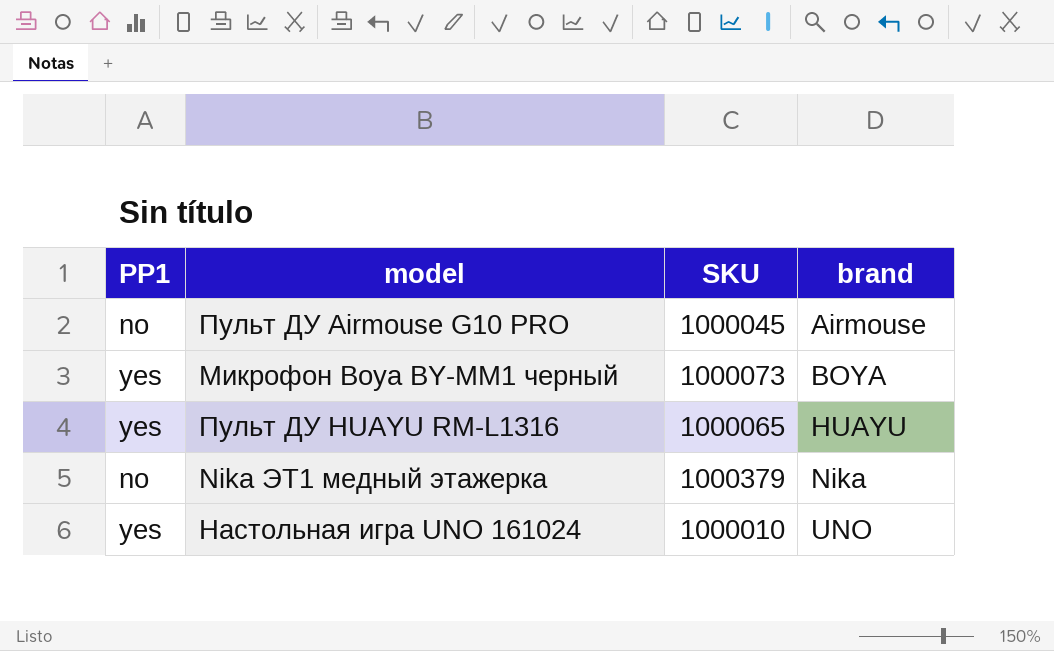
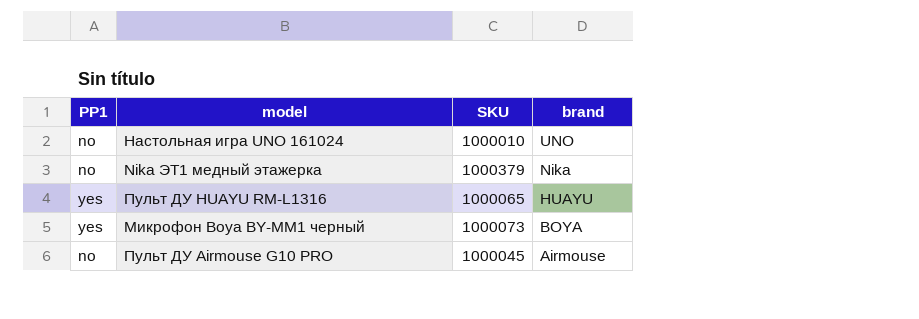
row order: brand ascending -> brand descending
Настольная игра UNO 161024 | PP1: yes -> no

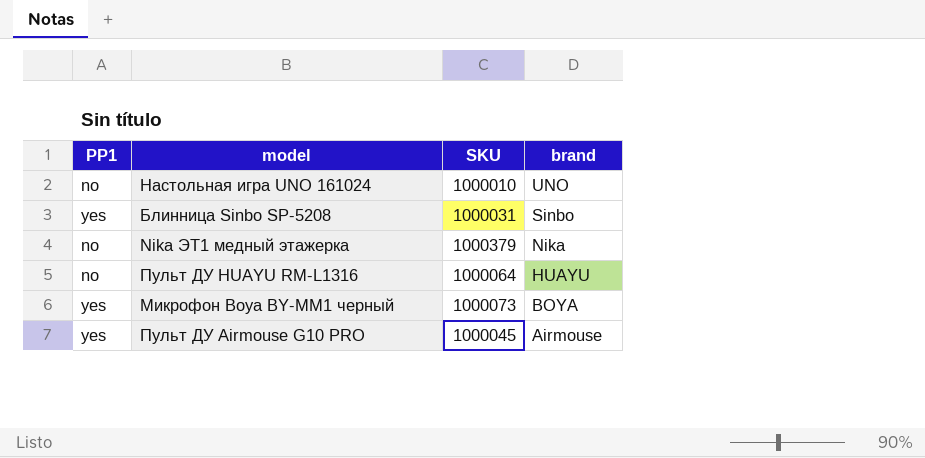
row Блинница Sinbo SP-5208: none -> yes | 1000031 | Sinbo
Пульт ДУ HUAYU RM-L1316 | PP1: yes -> no
Пульт ДУ HUAYU RM-L1316 | SKU: 1000065 -> 1000064
Пульт ДУ Airmouse G10 PRO | PP1: no -> yes

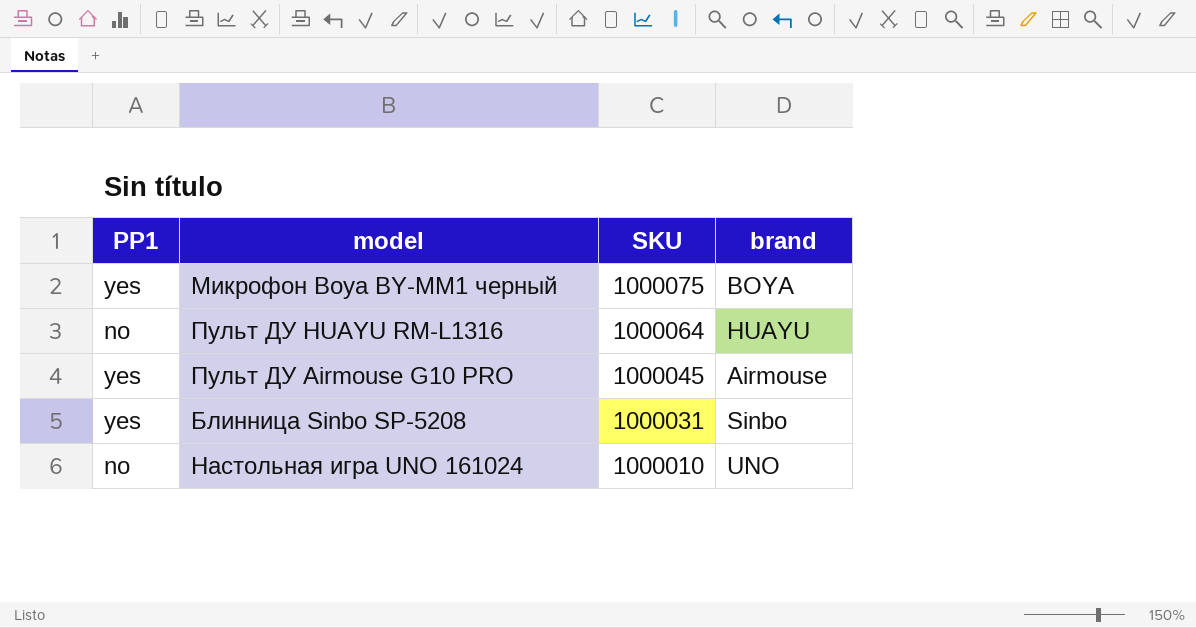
row order: brand descending -> SKU descending
row Nika ЭТ1 медный этажерка: no | 1000379 | Nika -> none
Микрофон Boya BY-MM1 черный | SKU: 1000073 -> 1000075

